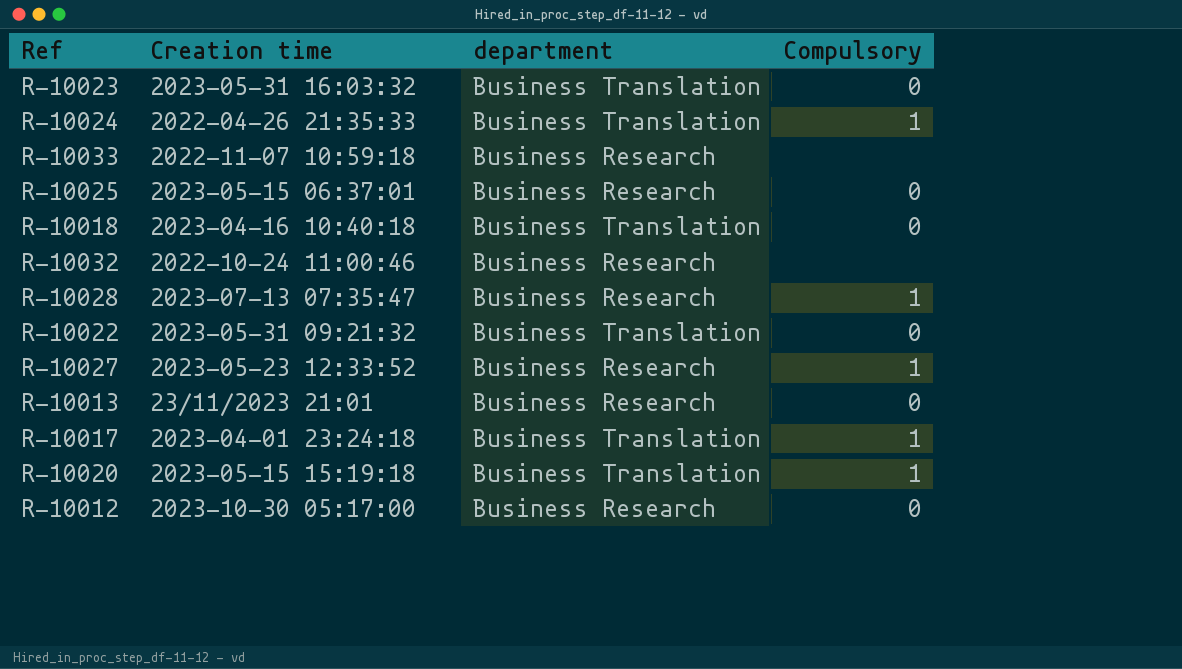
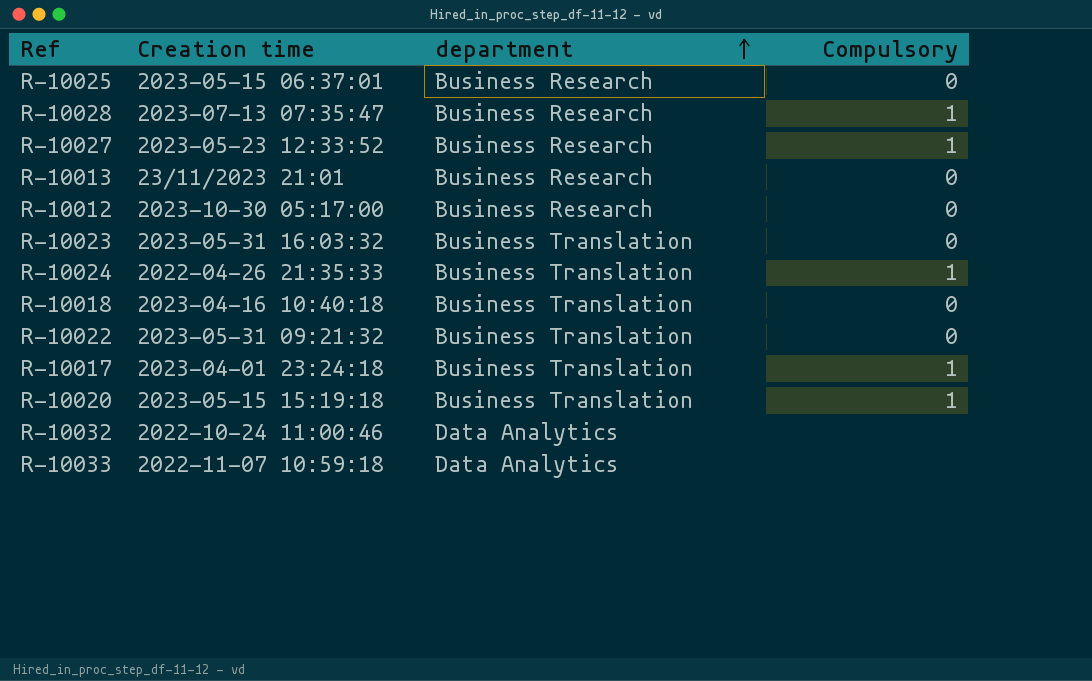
row order: none -> department ascending
R-10032 | department: Business Research -> Data Analytics
R-10033 | department: Business Research -> Data Analytics

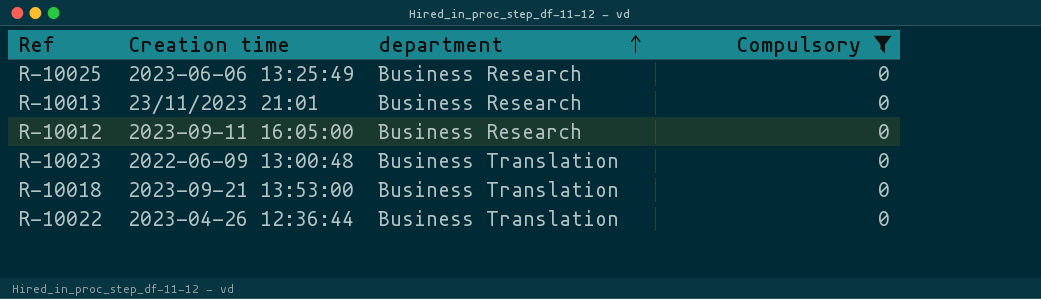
filter: none -> Compulsory = 0
R-10025 | Creation time: 2023-05-15 06:37:01 -> 2023-06-06 13:25:49
R-10012 | Creation time: 2023-10-30 05:17:00 -> 2023-09-11 16:05:00
R-10023 | Creation time: 2023-05-31 16:03:32 -> 2022-06-09 13:00:48
R-10018 | Creation time: 2023-04-16 10:40:18 -> 2023-09-21 13:53:00
R-10022 | Creation time: 2023-05-31 09:21:32 -> 2023-04-26 12:36:44

